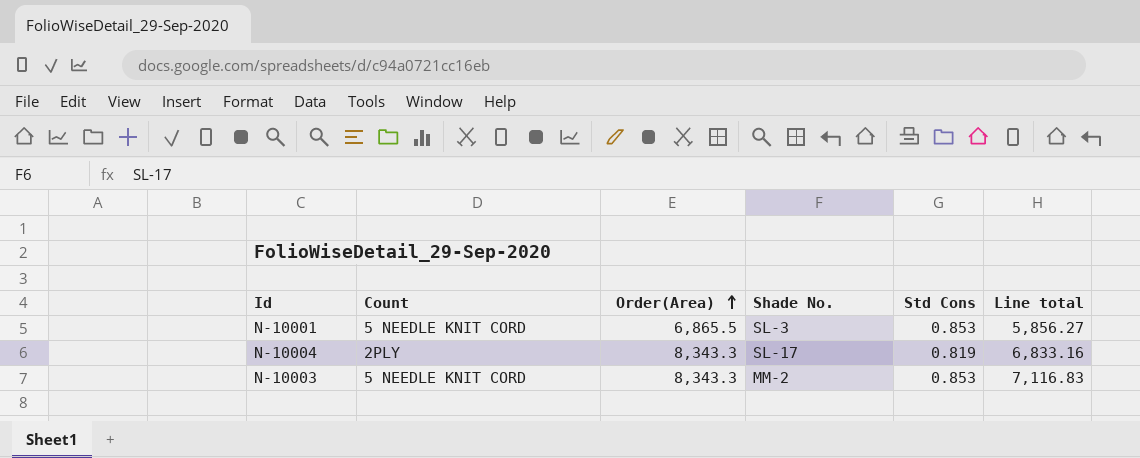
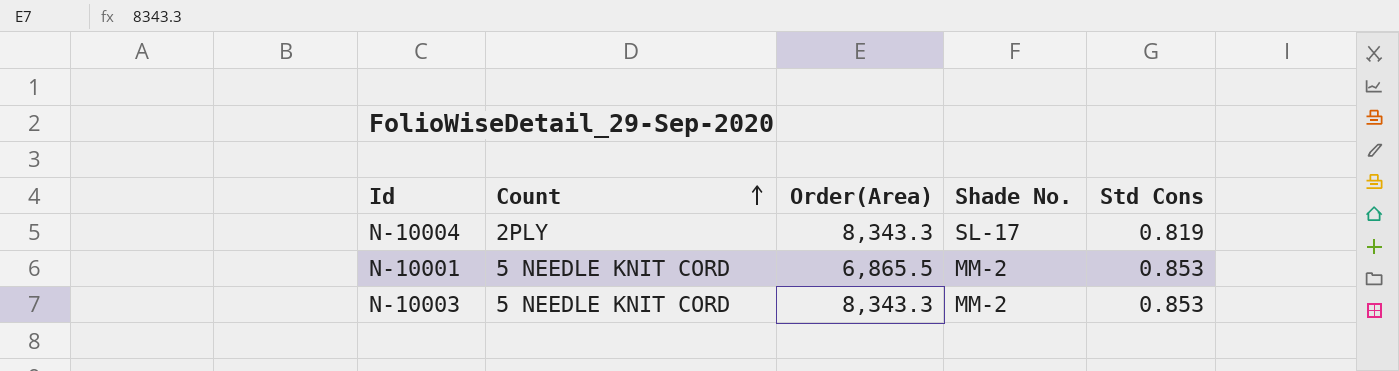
row order: Order(Area) ascending -> Count ascending
column Line total | formula: [Order(Area)] * [Std Cons] -> none
N-10001 | Shade No.: SL-3 -> MM-2

